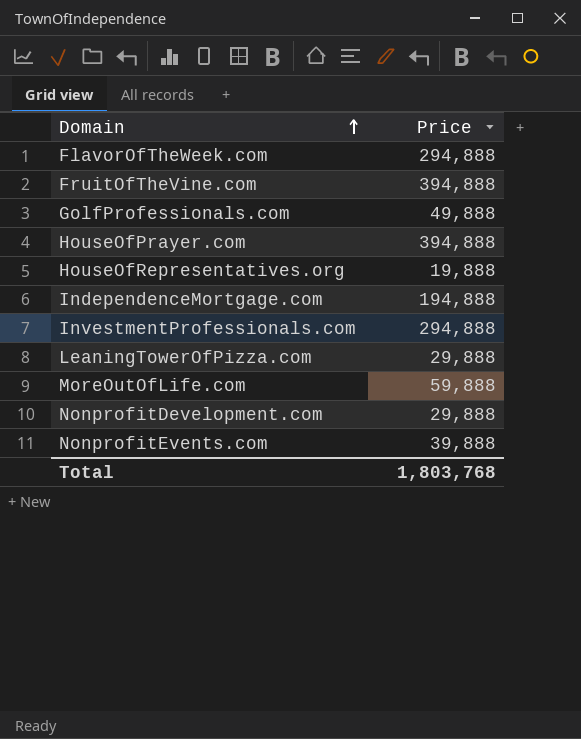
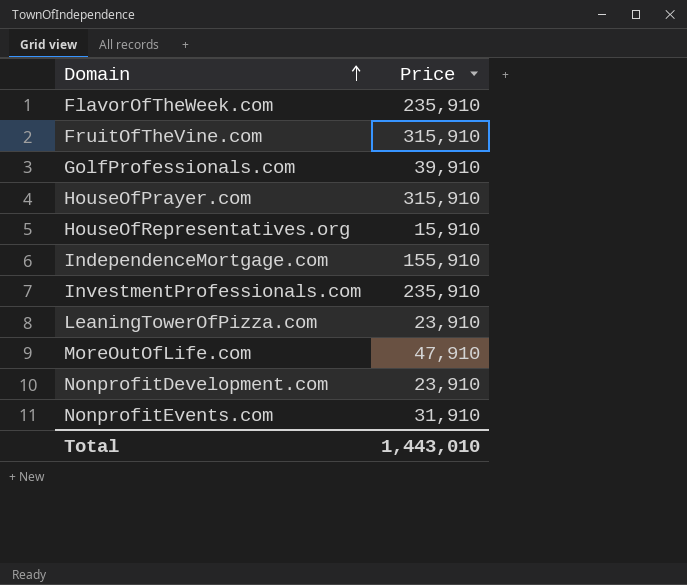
FlavorOfTheWeek.com | Price: 294,888 -> 235,910
FruitOfTheVine.com | Price: 394,888 -> 315,910
GolfProfessionals.com | Price: 49,888 -> 39,910
HouseOfPrayer.com | Price: 394,888 -> 315,910
HouseOfRepresentatives.org | Price: 19,888 -> 15,910
IndependenceMortgage.com | Price: 194,888 -> 155,910
InvestmentProfessionals.com | Price: 294,888 -> 235,910
LeaningTowerOfPizza.com | Price: 29,888 -> 23,910
MoreOutOfLife.com | Price: 59,888 -> 47,910
NonprofitDevelopment.com | Price: 29,888 -> 23,910
NonprofitEvents.com | Price: 39,888 -> 31,910
Total | Price: 1,803,768 -> 1,443,010

